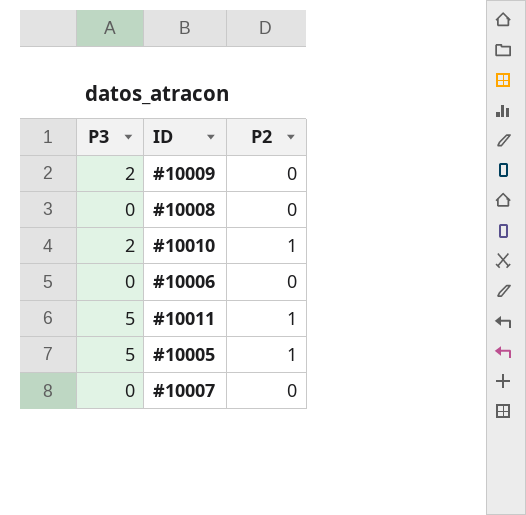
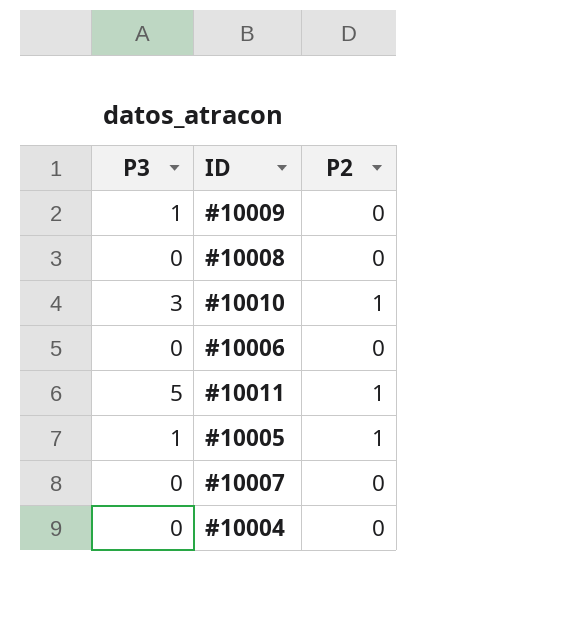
#10009 | P3: 2 -> 1
#10010 | P3: 2 -> 3
#10005 | P3: 5 -> 1
row #10004: none -> 0 | 0

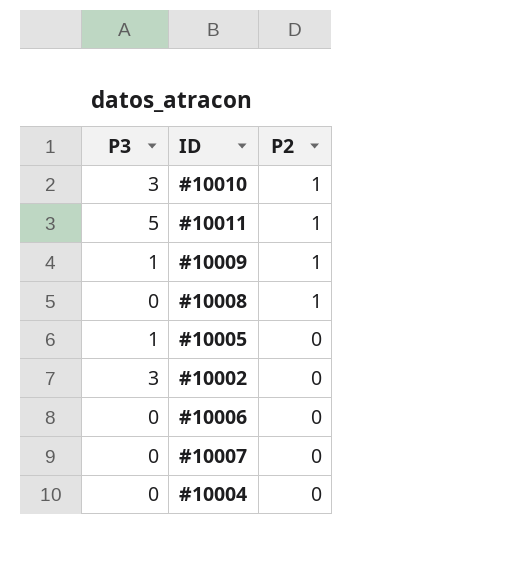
row order: none -> P2 descending
#10009 | P2: 0 -> 1
#10008 | P2: 0 -> 1
#10005 | P2: 1 -> 0
row #10002: none -> 3 | 0

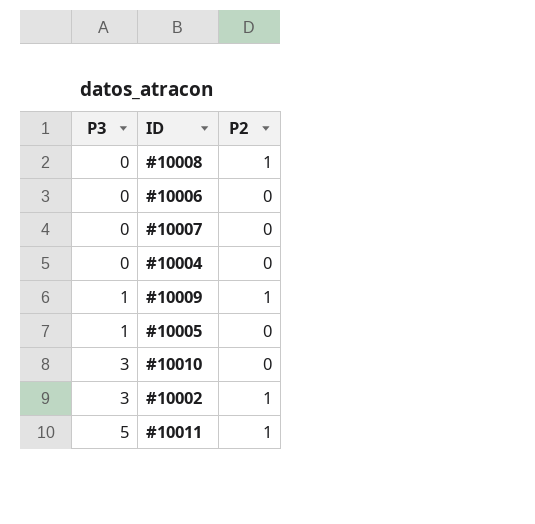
row order: P2 descending -> P3 ascending
#10010 | P2: 1 -> 0
#10002 | P2: 0 -> 1

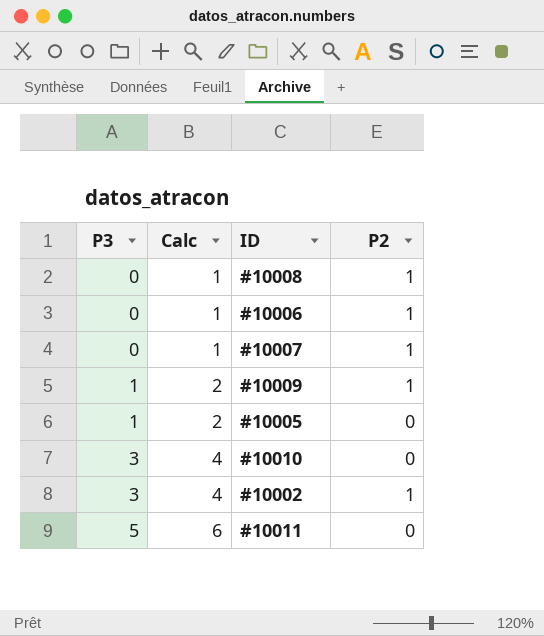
column Calc | formula: none -> [P3] + 1
row #10004: 0 | 0 -> none
#10006 | P2: 0 -> 1
#10007 | P2: 0 -> 1
#10011 | P2: 1 -> 0

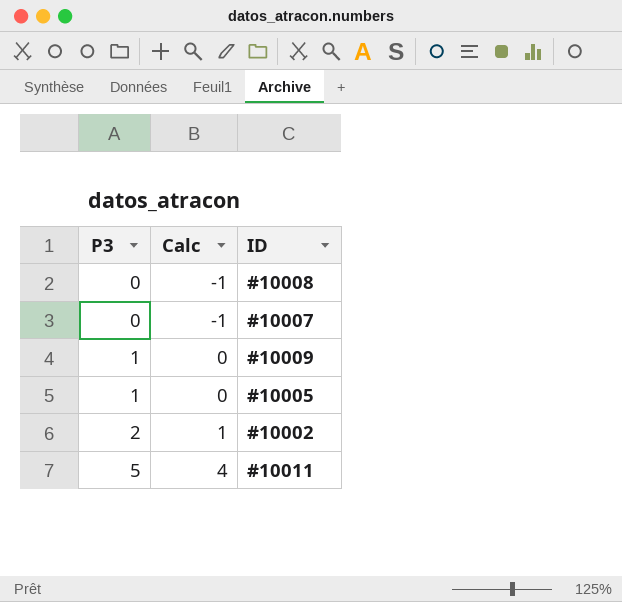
column P2 | position: 4 -> none
column Calc | formula: [P3] + 1 -> [P3] - 1
row #10006: 0 | 1 | 1 -> none
row #10010: 3 | 4 | 0 -> none
#10002 | P3: 3 -> 2

